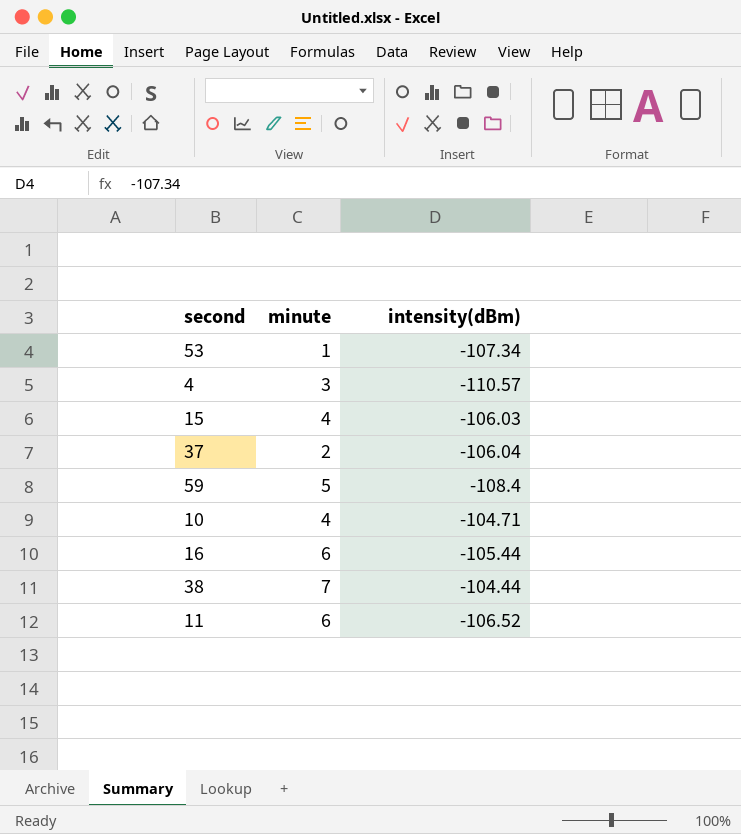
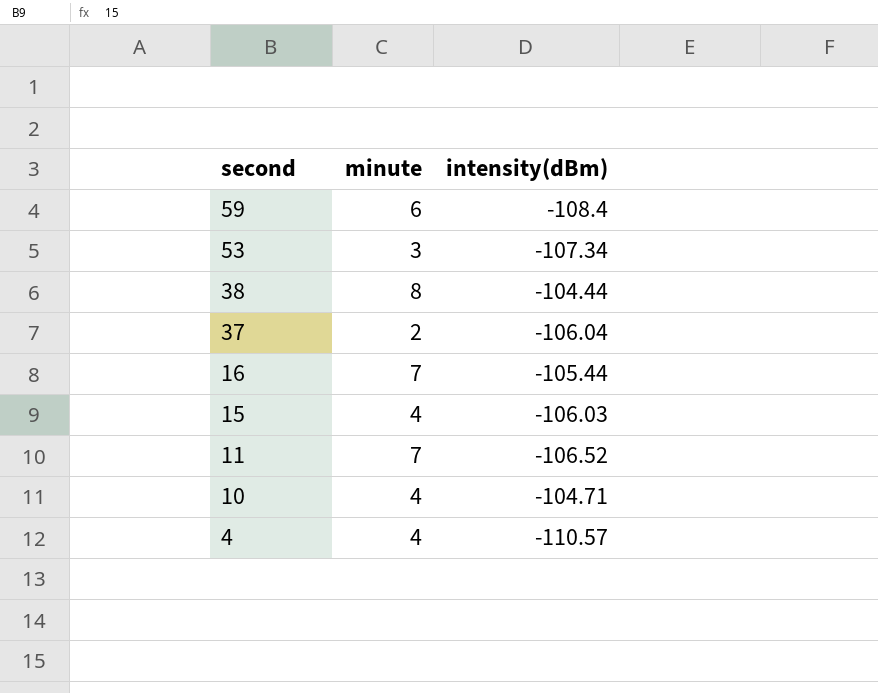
row order: none -> second descending
59 | minute: 5 -> 6
53 | minute: 1 -> 3
38 | minute: 7 -> 8
16 | minute: 6 -> 7
11 | minute: 6 -> 7
4 | minute: 3 -> 4

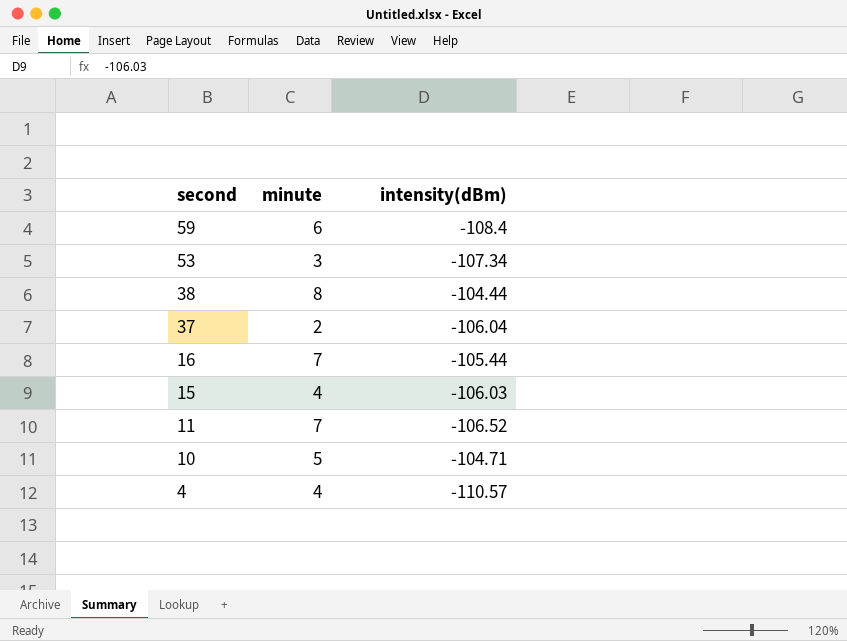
10 | minute: 4 -> 5

